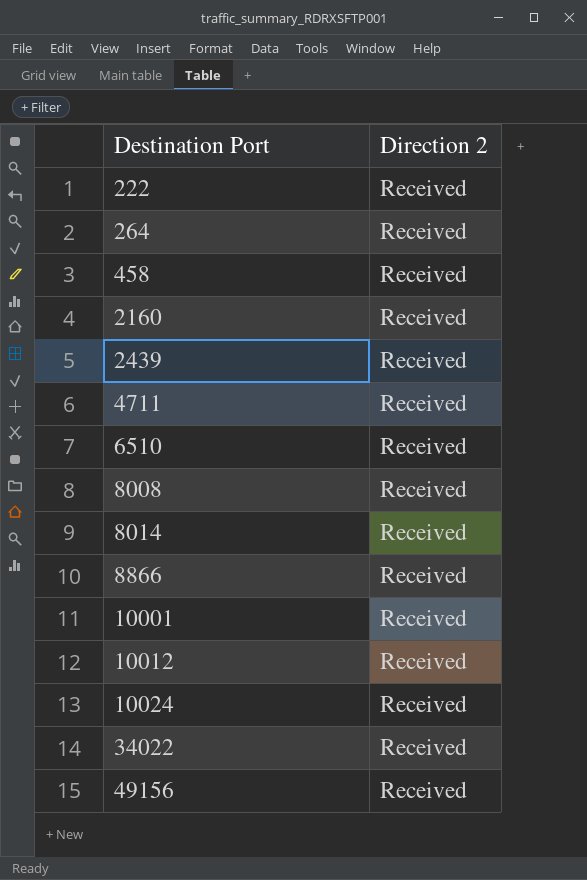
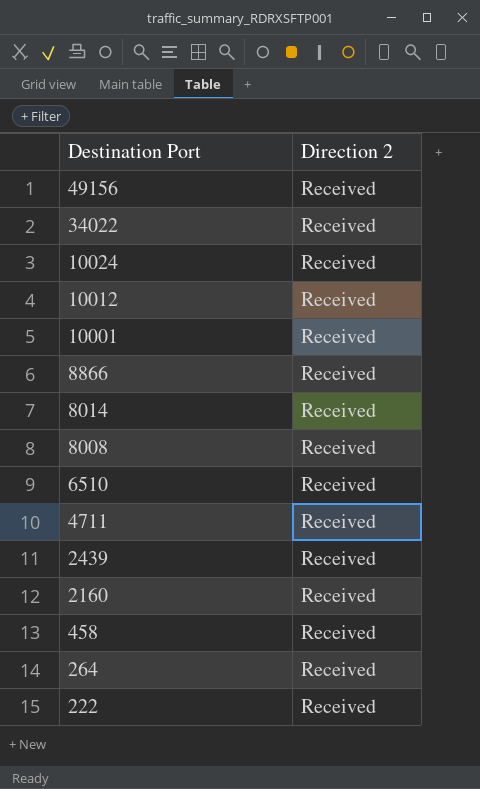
row order: Destination Port ascending -> Destination Port descending

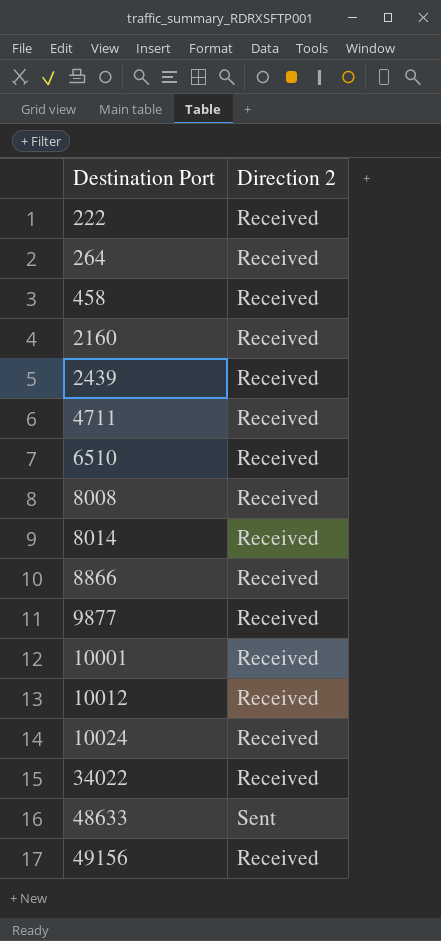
row order: Destination Port descending -> Destination Port ascending
row 9877: none -> Received
row 48633: none -> Sent

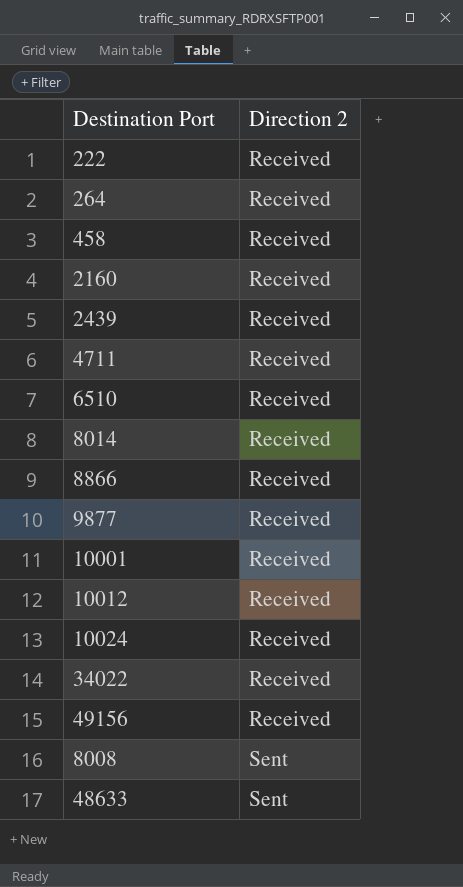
row order: Destination Port ascending -> Direction 2 ascending
8008 | Direction 2: Received -> Sent

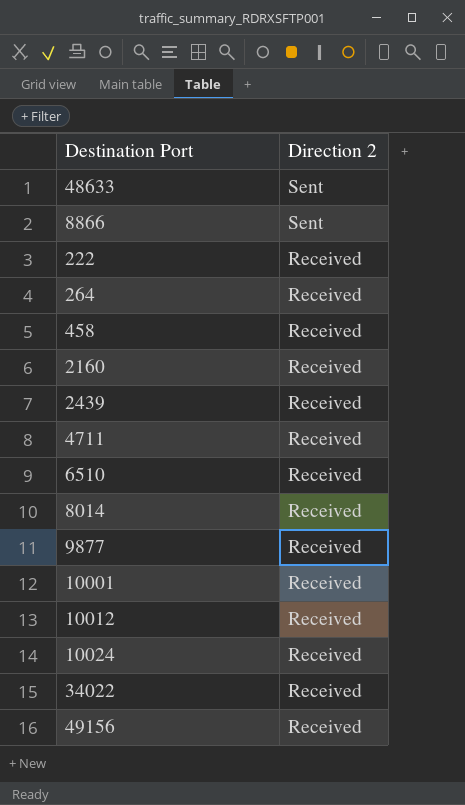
row order: Direction 2 ascending -> Direction 2 descending
row 8008: Sent -> none
8866 | Direction 2: Received -> Sent

